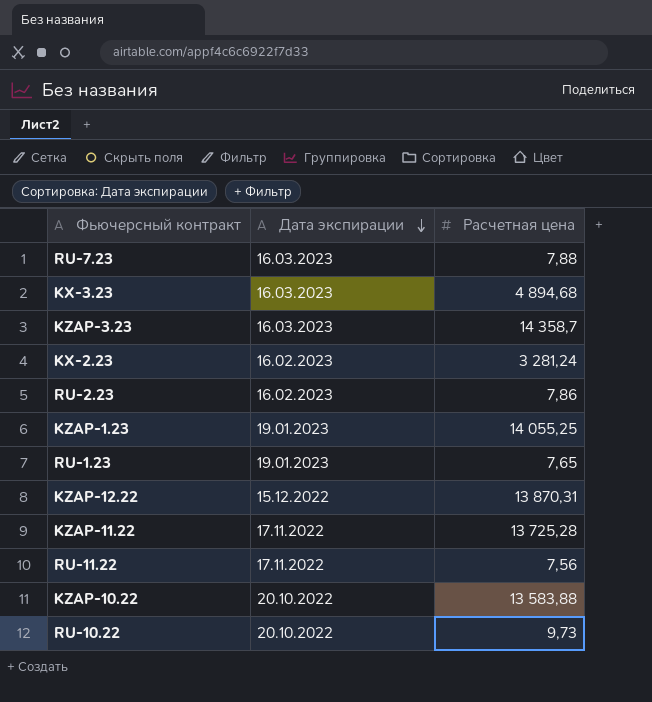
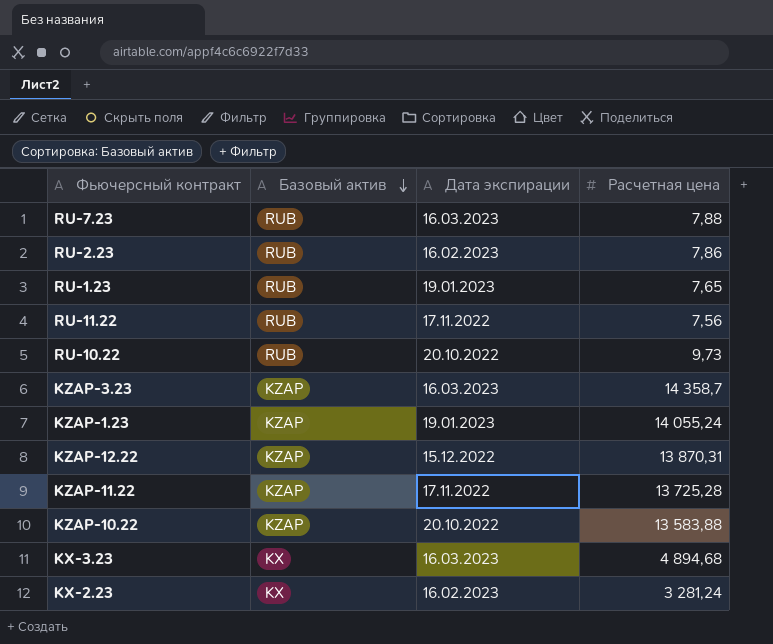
row order: Дата экспирации descending -> Базовый актив descending
column Базовый актив | position: none -> 2
KZAP-1.23 | Расчетная цена: 14 055,25 -> 14 055,24

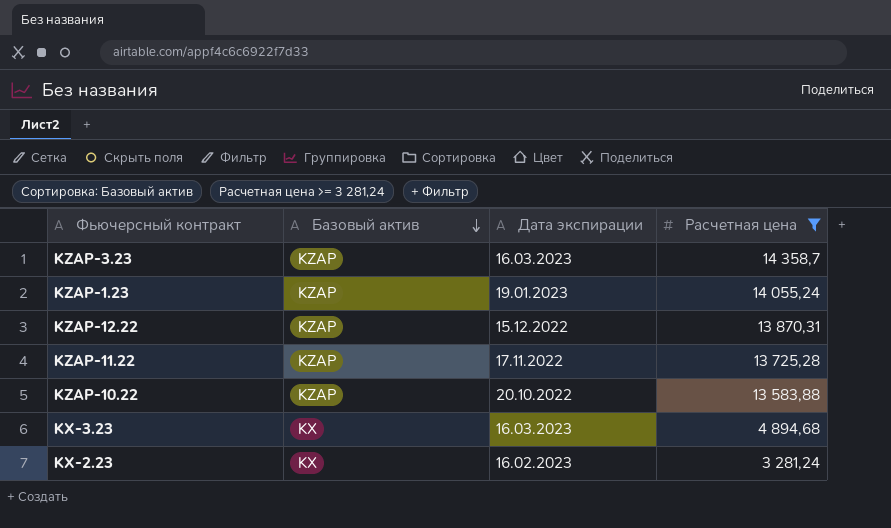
filter: none -> Расчетная цена >= 3 281,24

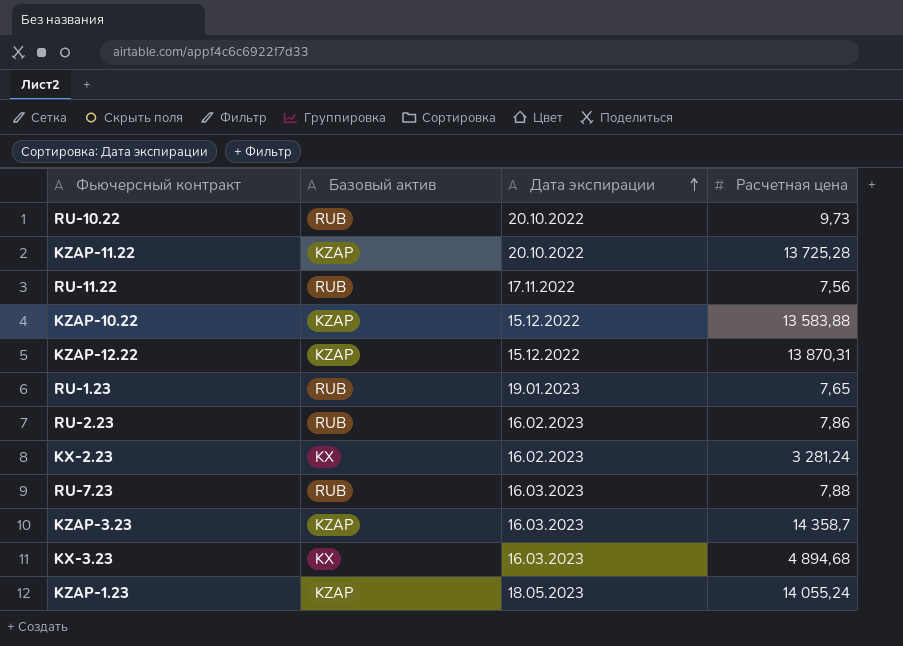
filter: Расчетная цена >= 3 281,24 -> none
row order: Базовый актив descending -> Дата экспирации ascending
KZAP-11.22 | Дата экспирации: 17.11.2022 -> 20.10.2022
KZAP-10.22 | Дата экспирации: 20.10.2022 -> 15.12.2022
KZAP-1.23 | Дата экспирации: 19.01.2023 -> 18.05.2023

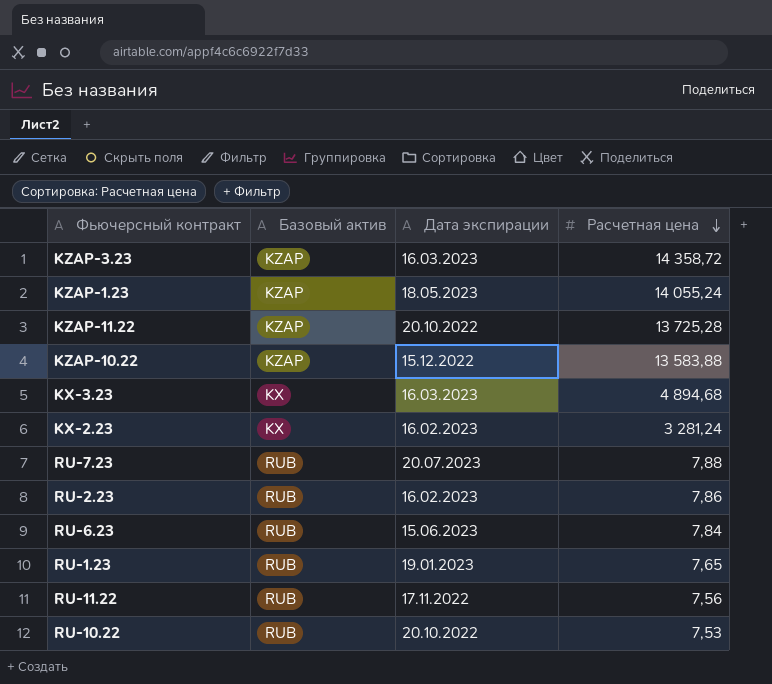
row order: Дата экспирации ascending -> Расчетная цена descending
row KZAP-12.22: KZAP | 15.12.2022 | 13 870,31 -> none
KZAP-3.23 | Расчетная цена: 14 358,7 -> 14 358,72
RU-7.23 | Дата экспирации: 16.03.2023 -> 20.07.2023
row RU-6.23: none -> RUB | 15.06.2023 | 7,84
RU-10.22 | Расчетная цена: 9,73 -> 7,53

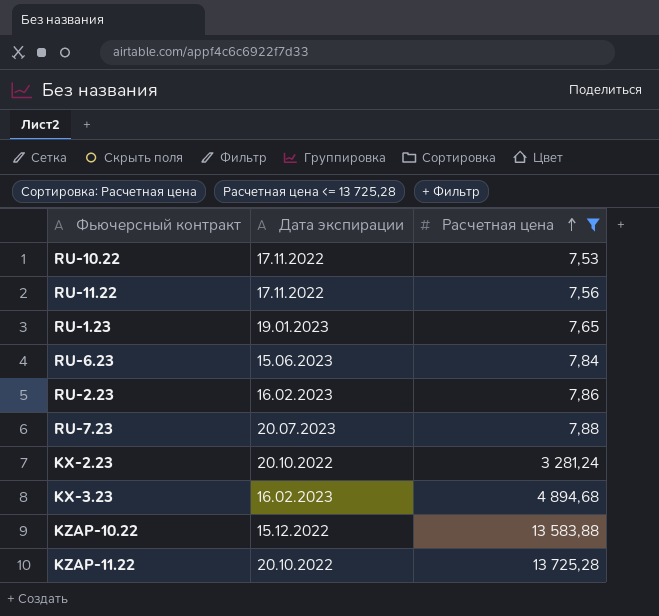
filter: none -> Расчетная цена <= 13 725,28
row order: Расчетная цена descending -> Расчетная цена ascending
column Базовый актив | position: 2 -> none
RU-10.22 | Дата экспирации: 20.10.2022 -> 17.11.2022
KX-2.23 | Дата экспирации: 16.02.2023 -> 20.10.2022
KX-3.23 | Дата экспирации: 16.03.2023 -> 16.02.2023

